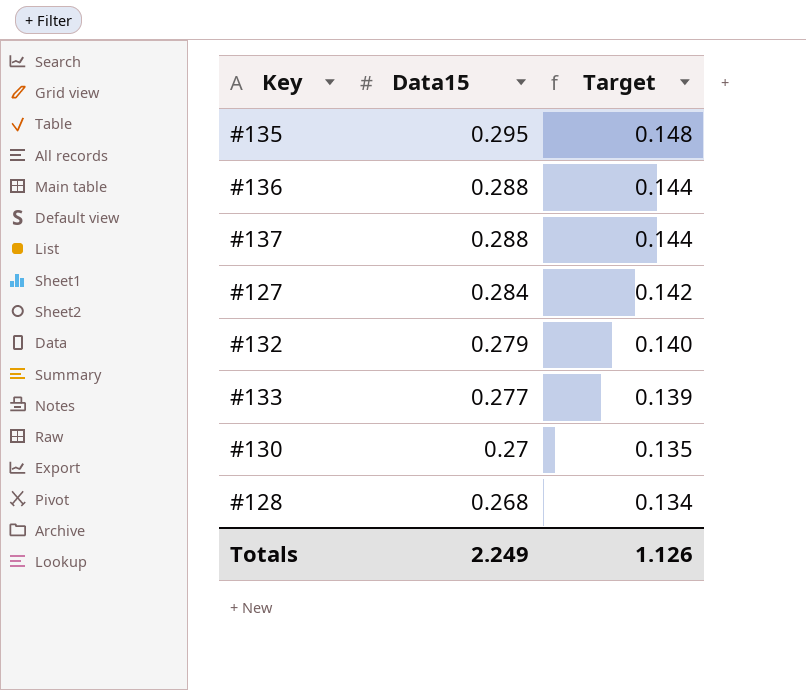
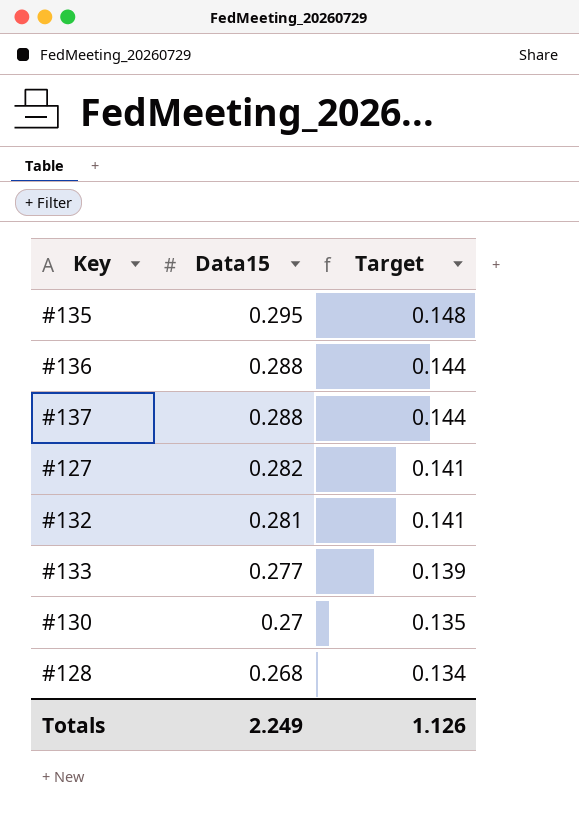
#127 | Data15: 0.284 -> 0.282
#127 | Target: 0.142 -> 0.141
#132 | Data15: 0.279 -> 0.281
#132 | Target: 0.140 -> 0.141

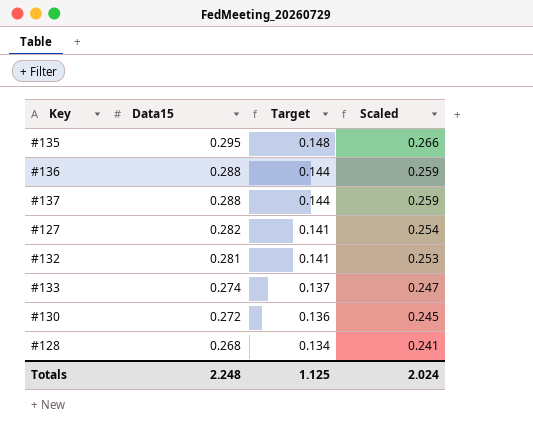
column Scaled | formula: none -> [Data15] * 0.9
#133 | Data15: 0.277 -> 0.274
#133 | Target: 0.139 -> 0.137
#130 | Data15: 0.27 -> 0.272
#130 | Target: 0.135 -> 0.136
Totals | Data15: 2.249 -> 2.248
Totals | Target: 1.126 -> 1.125

